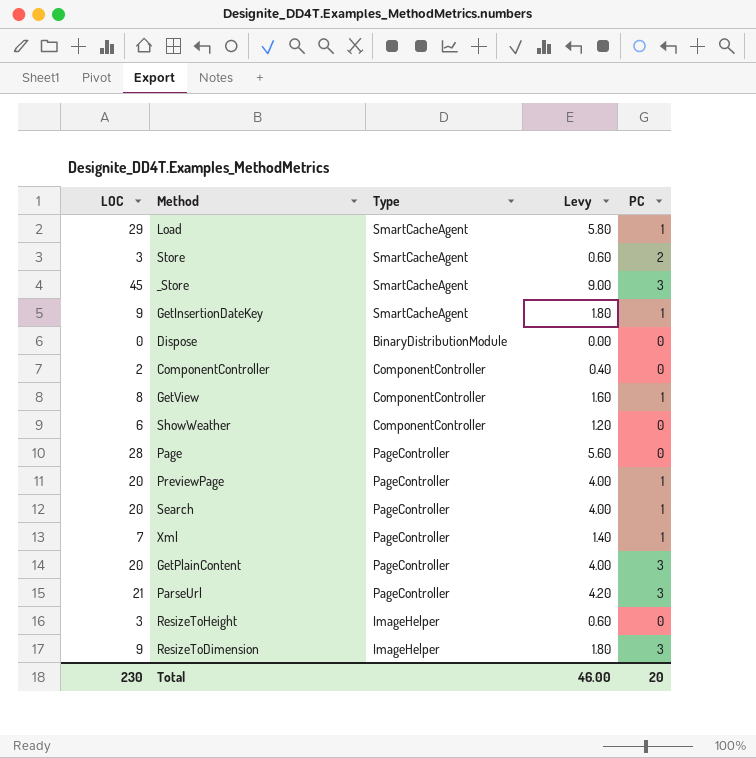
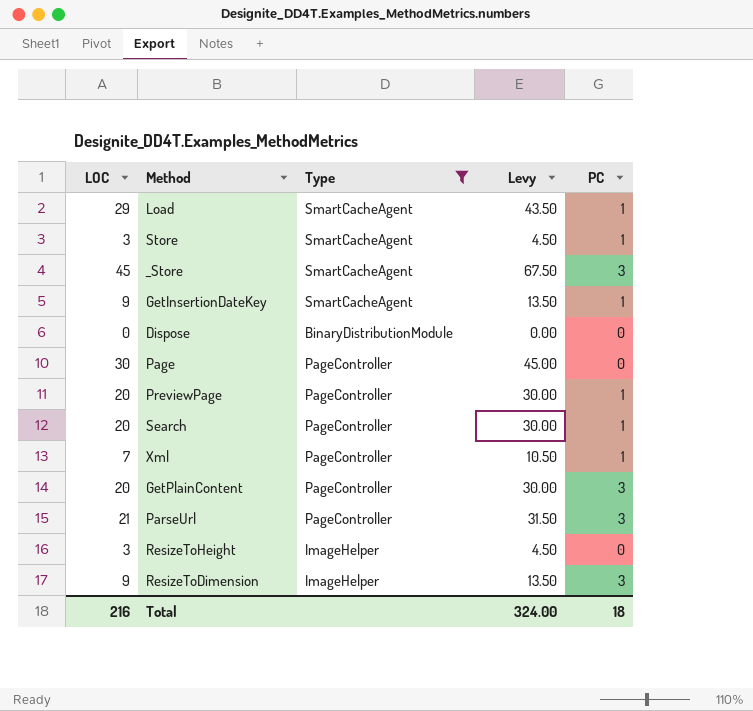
filter: none -> Type != ComponentController
column Levy | formula: [LOC] * 0.2 -> [LOC] * 1.5
Store | PC: 2 -> 1
Page | LOC: 28 -> 30
Total | LOC: 230 -> 216
Total | Levy: 46.00 -> 324.00
Total | PC: 20 -> 18

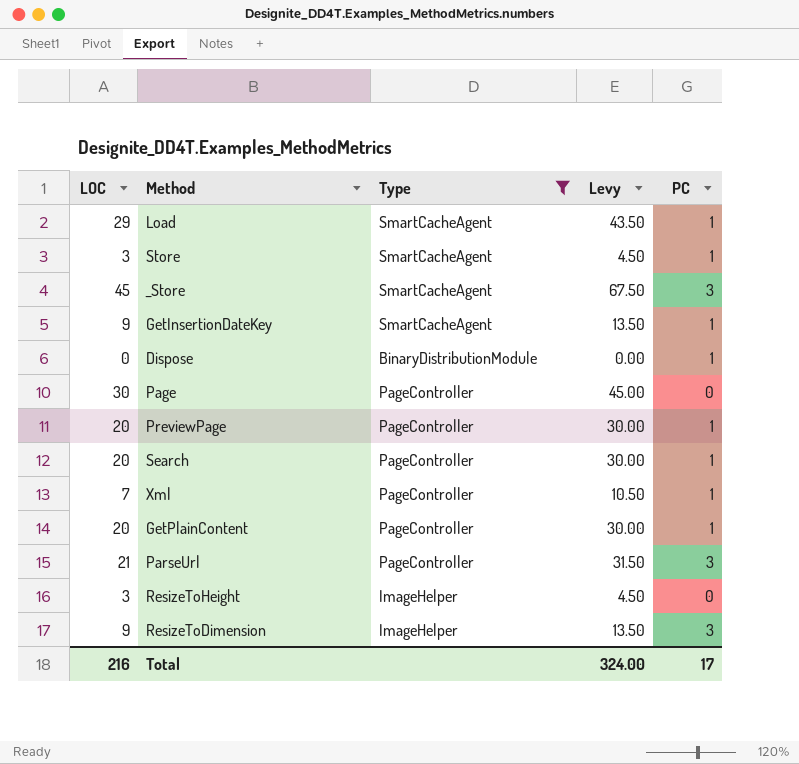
Dispose | PC: 0 -> 1
GetPlainContent | PC: 3 -> 1
Total | PC: 18 -> 17

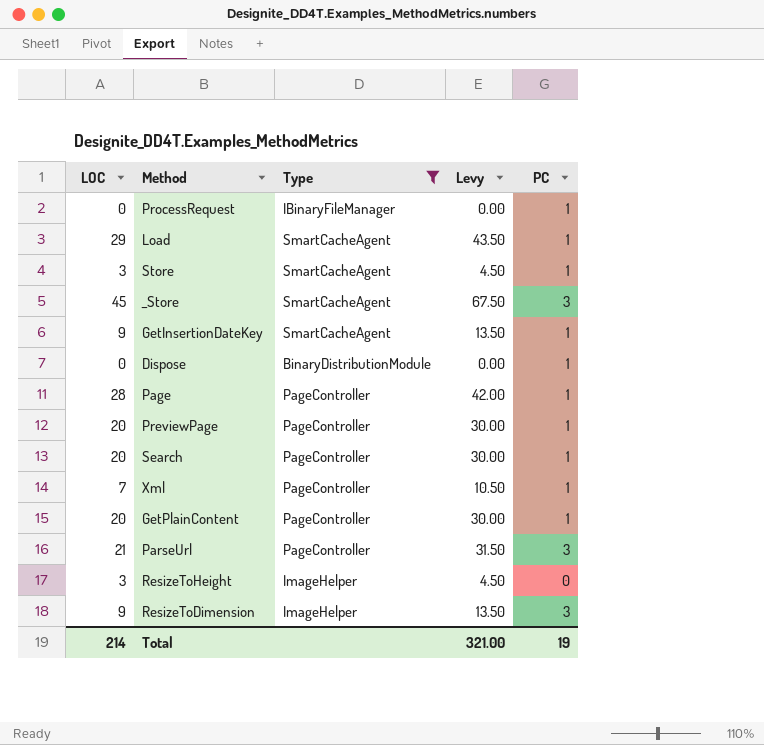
row ProcessRequest: none -> 0 | IBinaryFileManager | 0.00 | 1
Page | LOC: 30 -> 28
Page | Levy: 45.00 -> 42.00
Page | PC: 0 -> 1
Total | LOC: 216 -> 214
Total | Levy: 324.00 -> 321.00
Total | PC: 17 -> 19

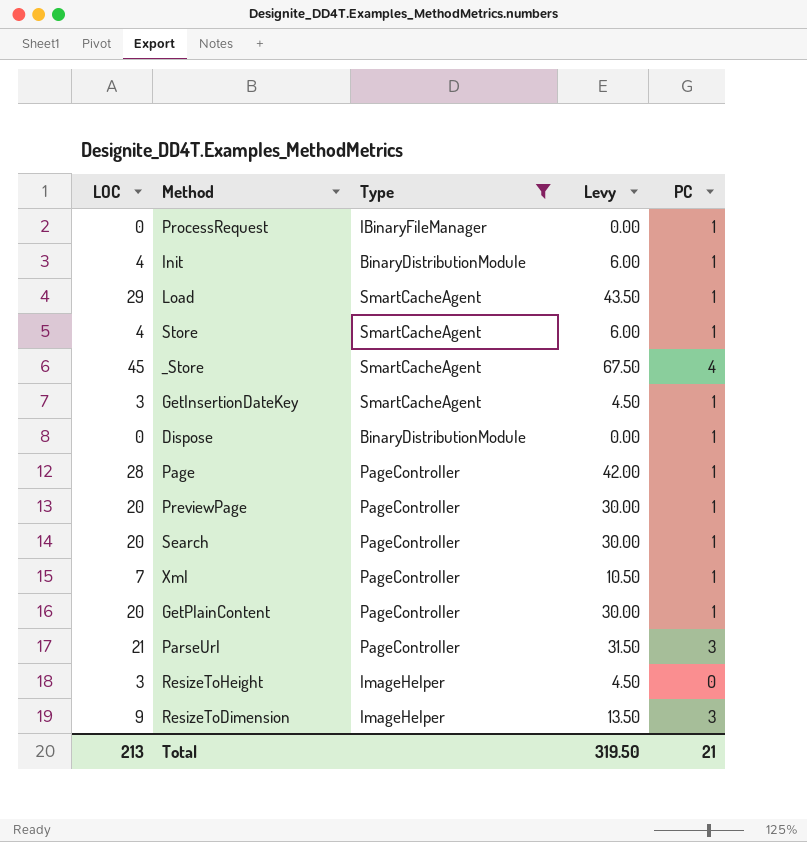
row Init: none -> 4 | BinaryDistributionModule | 6.00 | 1
Store | LOC: 3 -> 4
Store | Levy: 4.50 -> 6.00
_Store | PC: 3 -> 4
GetInsertionDateKey | LOC: 9 -> 3
GetInsertionDateKey | Levy: 13.50 -> 4.50
Total | LOC: 214 -> 213
Total | Levy: 321.00 -> 319.50
Total | PC: 19 -> 21

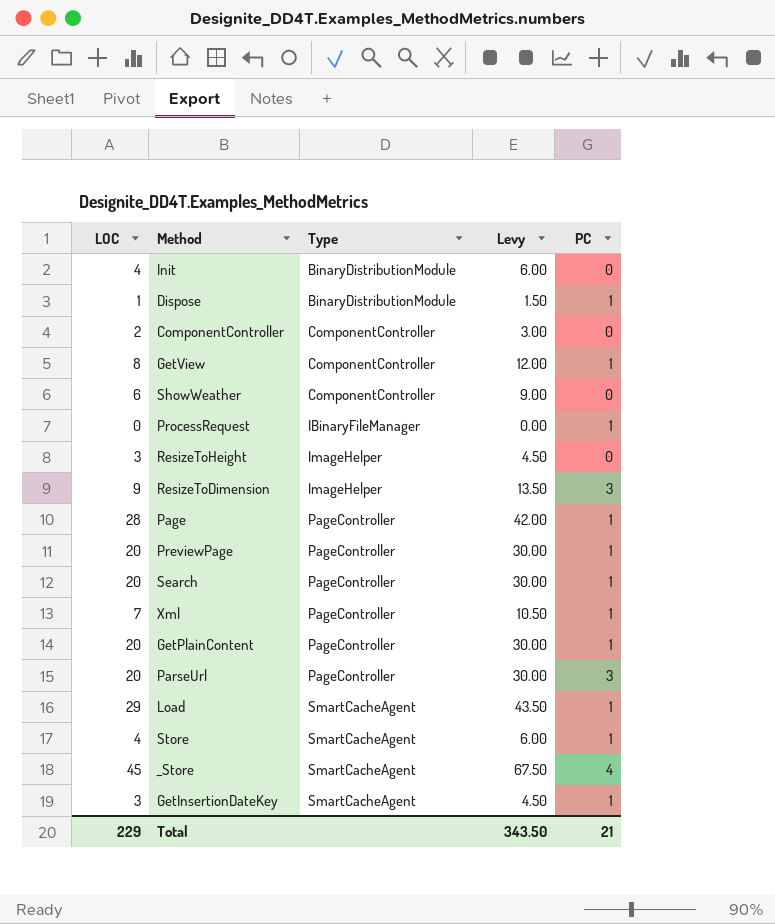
filter: Type != ComponentController -> none
row order: none -> Type ascending
Init | PC: 1 -> 0
Dispose | LOC: 0 -> 1
Dispose | Levy: 0.00 -> 1.50
ParseUrl | LOC: 21 -> 20
ParseUrl | Levy: 31.50 -> 30.00
Total | LOC: 213 -> 229
Total | Levy: 319.50 -> 343.50

